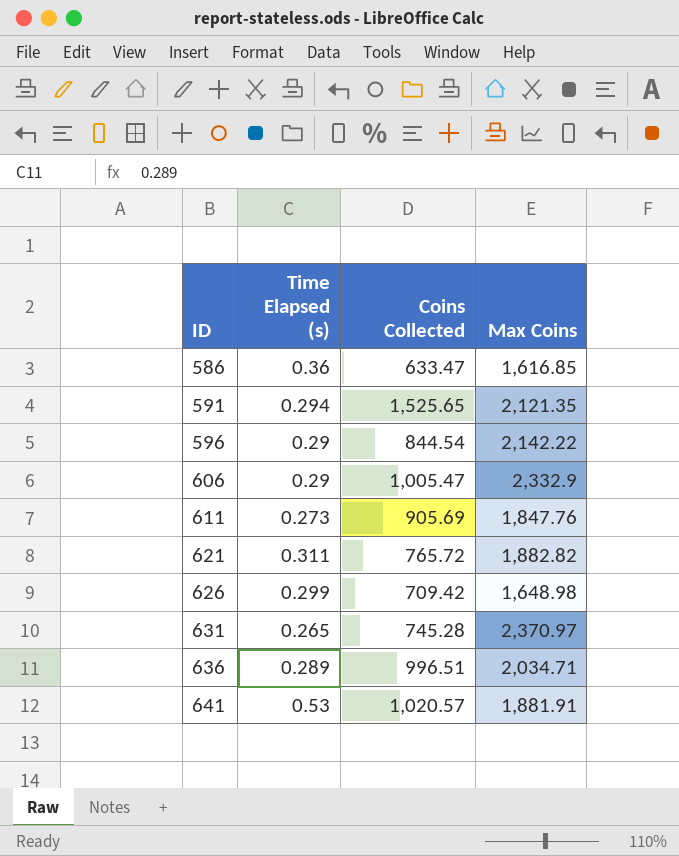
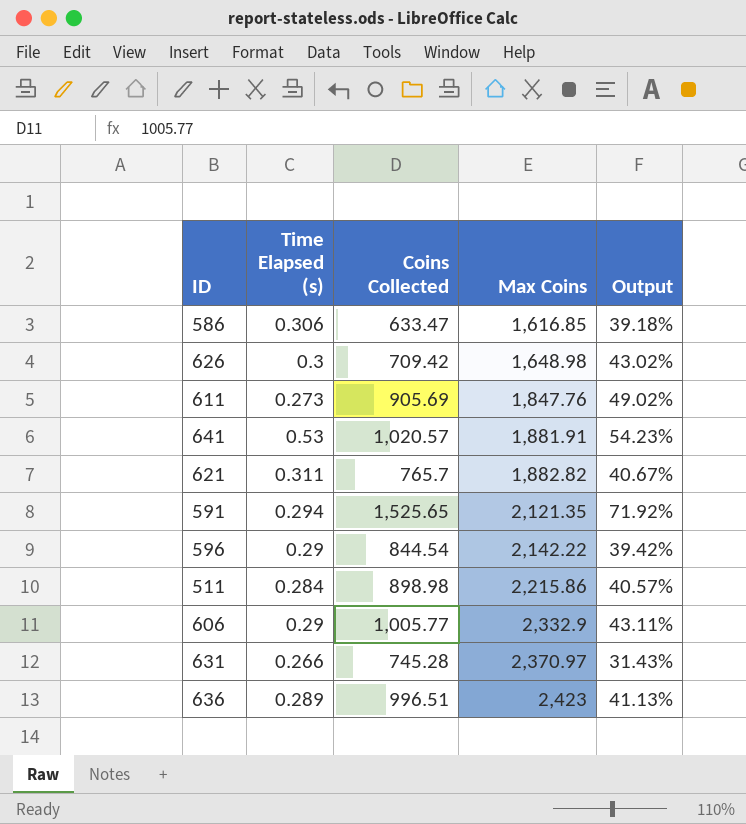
row order: ID ascending -> Max Coins ascending
column Output | formula: none -> [Coins Collected] / [Max Coins]
586 | Time Elapsed (s): 0.36 -> 0.306
626 | Time Elapsed (s): 0.299 -> 0.3
621 | Coins Collected: 765.72 -> 765.7
row 511: none -> 0.284 | 898.98 | 2,215.86 | 40.57%
606 | Coins Collected: 1,005.47 -> 1,005.77
631 | Time Elapsed (s): 0.265 -> 0.266
636 | Max Coins: 2,034.71 -> 2,423

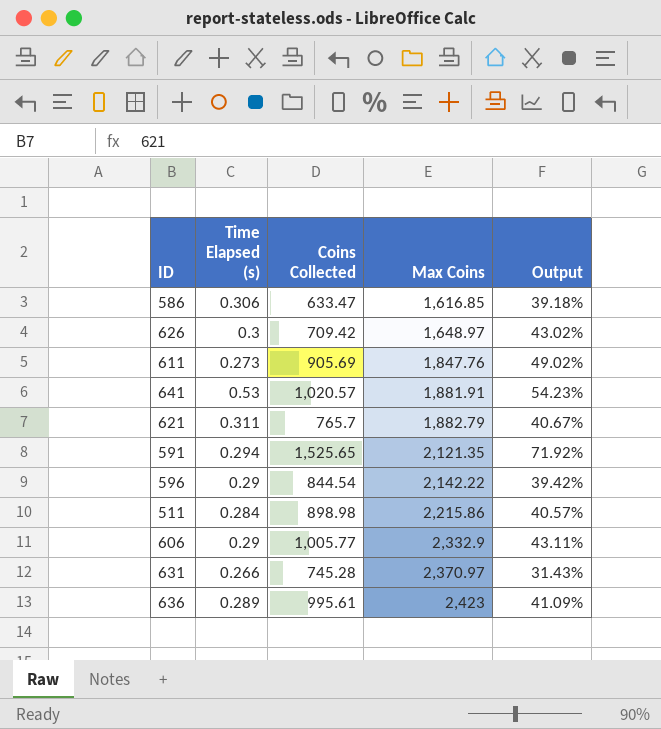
626 | Max Coins: 1,648.98 -> 1,648.97
621 | Max Coins: 1,882.82 -> 1,882.79
636 | Coins Collected: 996.51 -> 995.61
636 | Output: 41.13% -> 41.09%

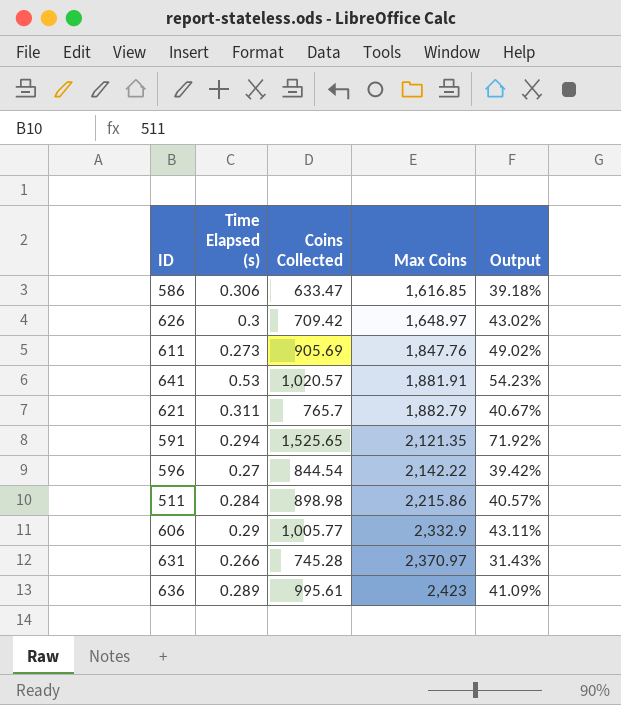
596 | Time Elapsed (s): 0.29 -> 0.27

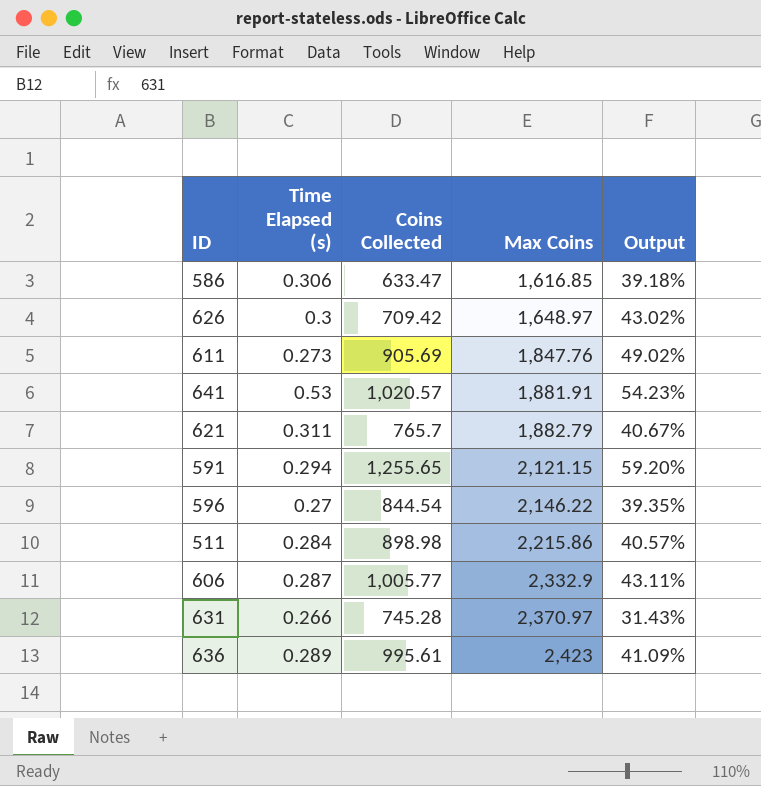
591 | Coins Collected: 1,525.65 -> 1,255.65
591 | Max Coins: 2,121.35 -> 2,121.15
591 | Output: 71.92% -> 59.20%
596 | Max Coins: 2,142.22 -> 2,146.22
596 | Output: 39.42% -> 39.35%
606 | Time Elapsed (s): 0.29 -> 0.287

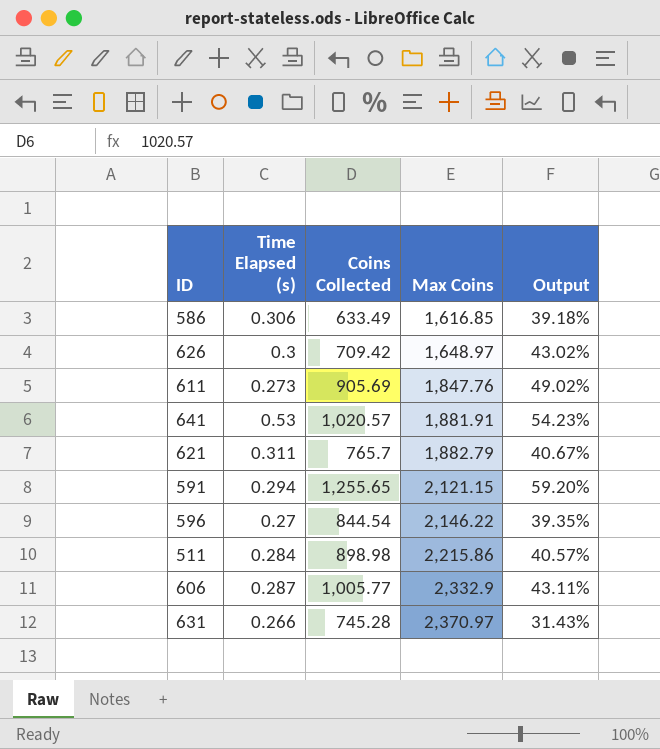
row 636: 0.289 | 995.61 | 2,423 | 41.09% -> none
586 | Coins Collected: 633.47 -> 633.49

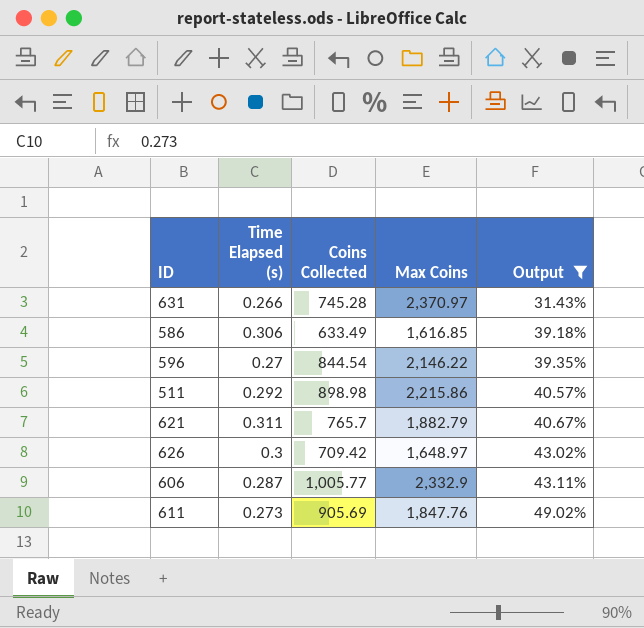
filter: none -> Output <= 49.02%
row order: Max Coins ascending -> Output ascending
511 | Time Elapsed (s): 0.284 -> 0.292

